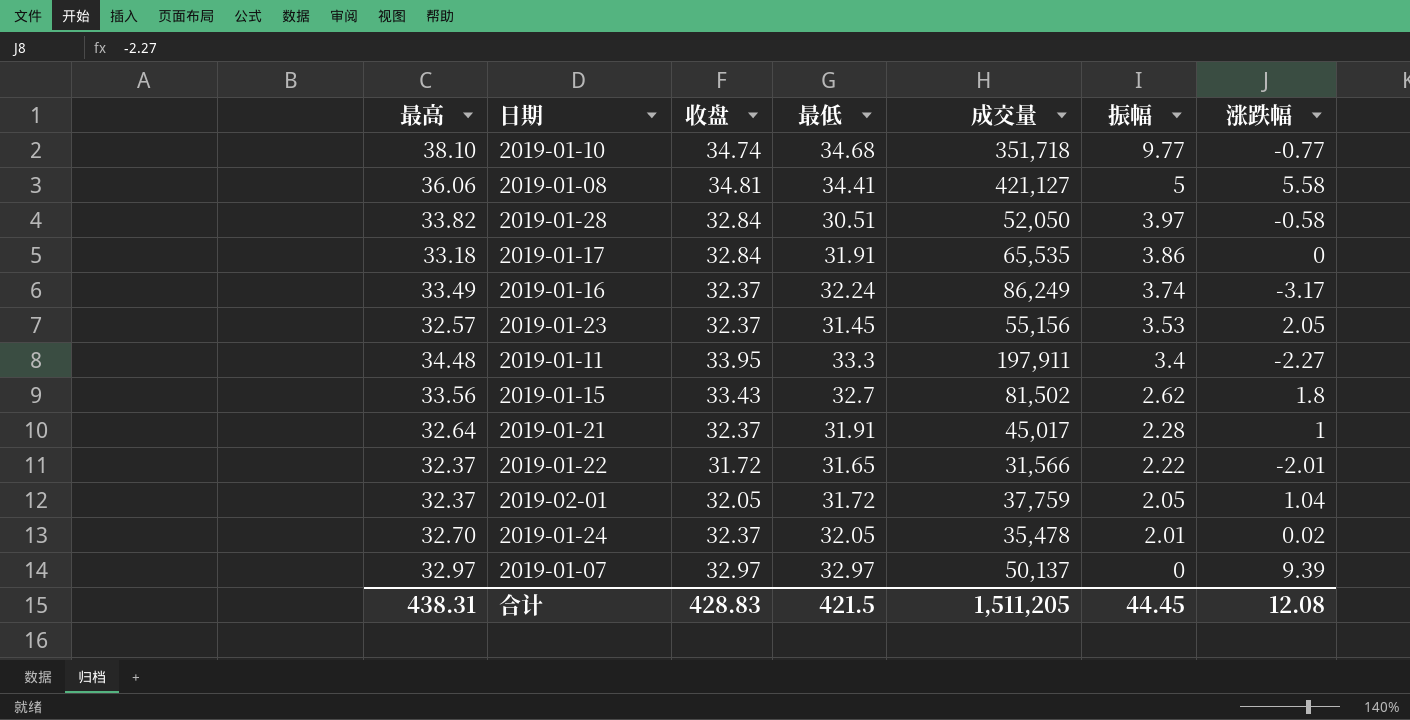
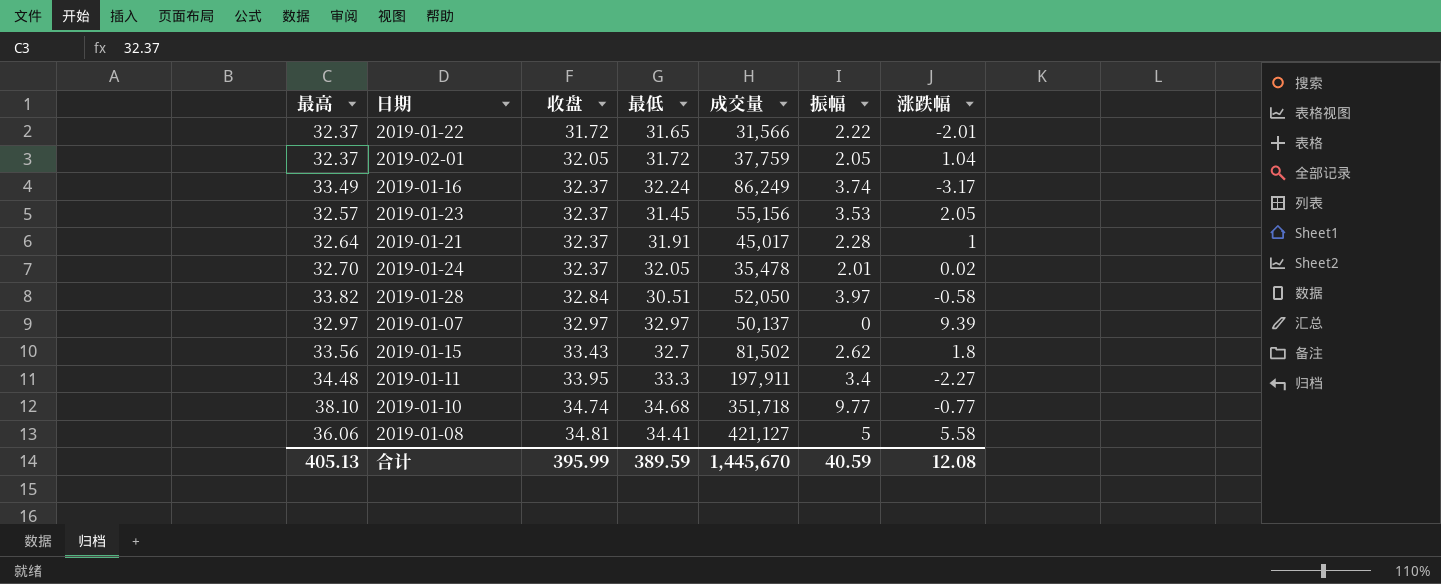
row order: 振幅 descending -> 收盘 ascending
row 2019-01-17: 33.18 | 32.84 | 31.91 | 65,535 | 3.86 | 0 -> none
合计 | 最高: 438.31 -> 405.13
合计 | 收盘: 428.83 -> 395.99
合计 | 最低: 421.5 -> 389.59
合计 | 成交量: 1,511,205 -> 1,445,670
合计 | 振幅: 44.45 -> 40.59

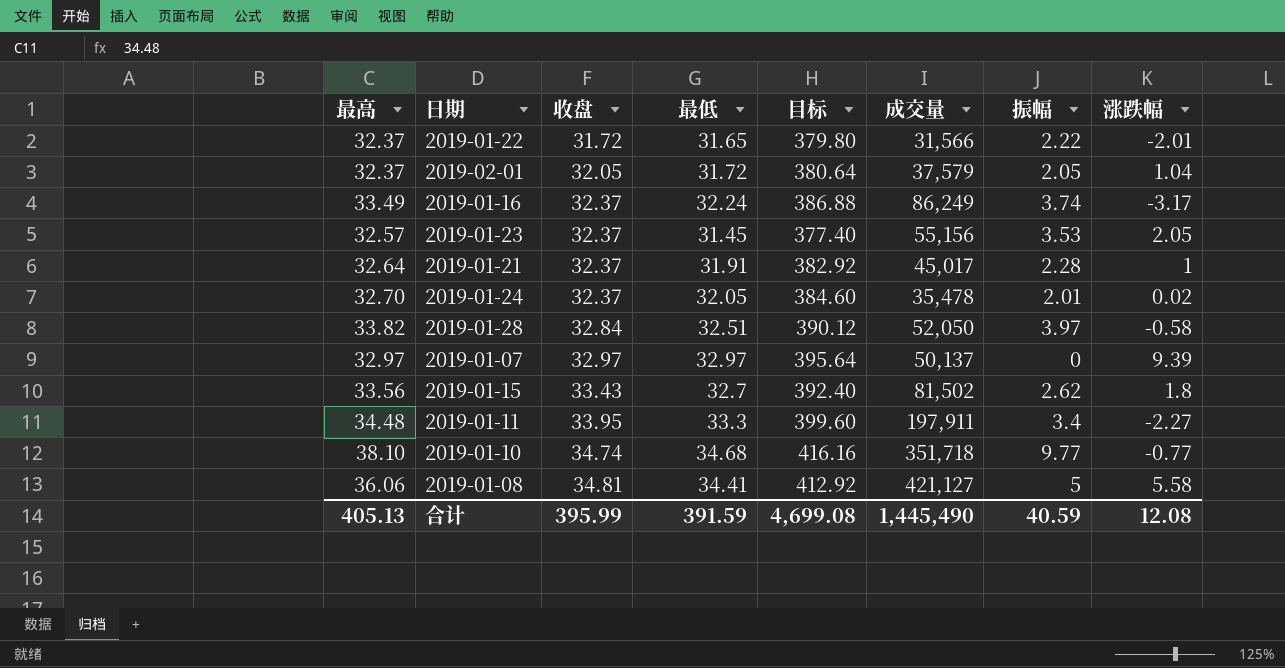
column 目标 | formula: none -> [最低] * 12
2019-02-01 | 成交量: 37,759 -> 37,579
2019-01-28 | 最低: 30.51 -> 32.51
合计 | 最低: 389.59 -> 391.59
合计 | 成交量: 1,445,670 -> 1,445,490

